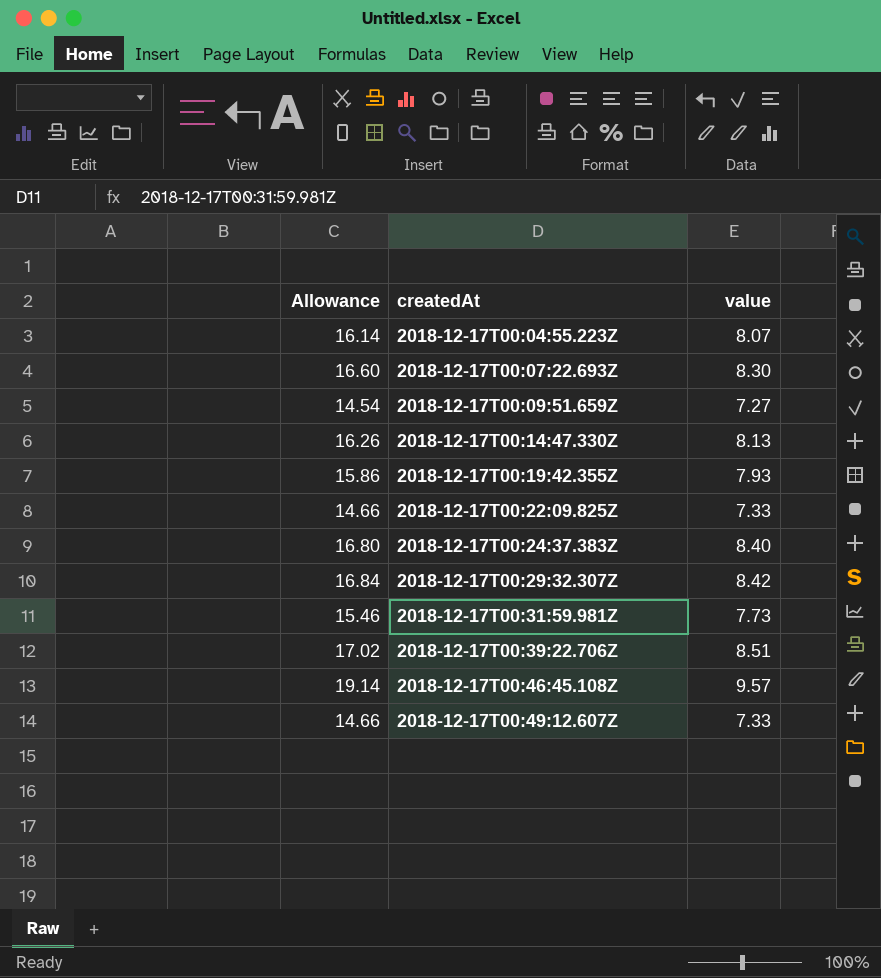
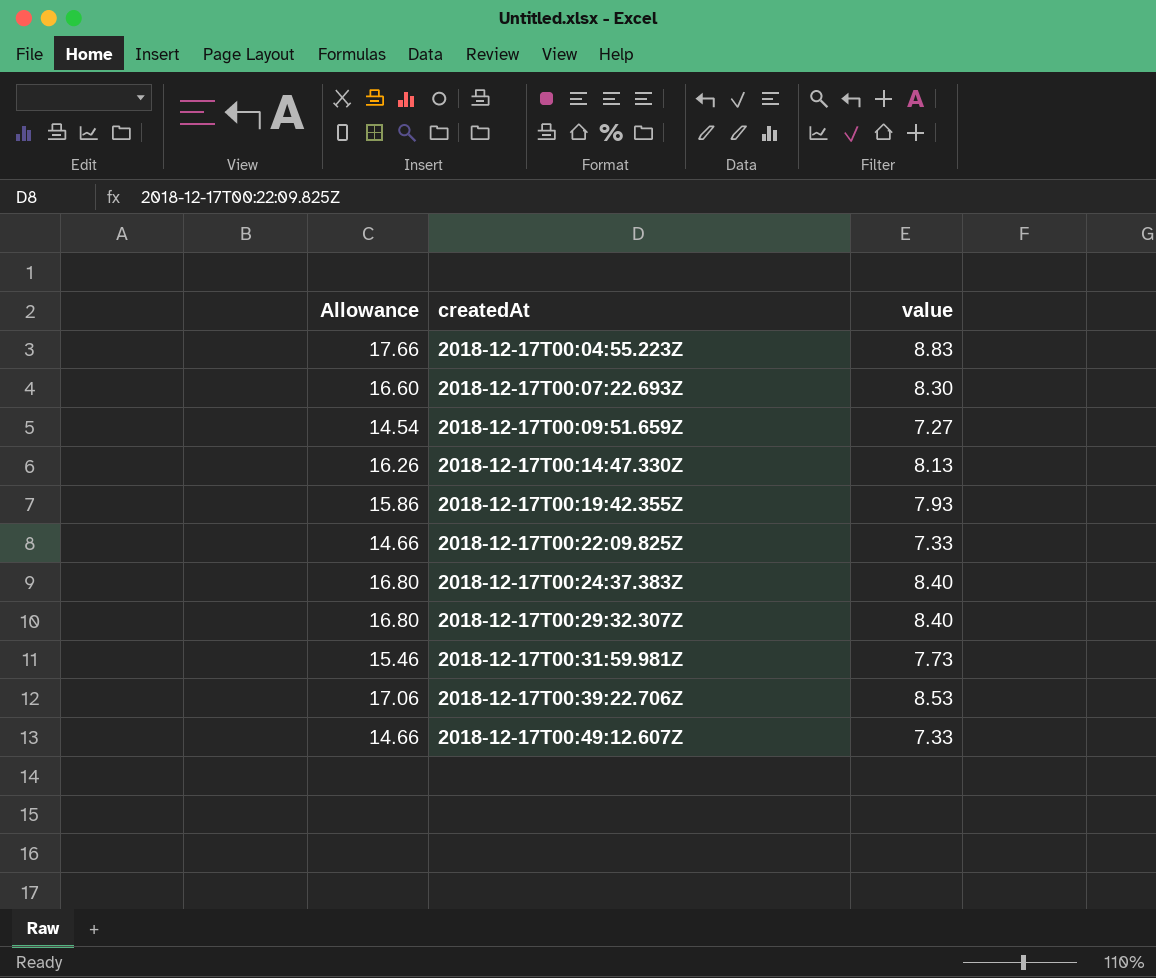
row 2018-12-17T00:46:45.108Z: 19.14 | 9.57 -> none
2018-12-17T00:04:55.223Z | Allowance: 16.14 -> 17.66
2018-12-17T00:04:55.223Z | value: 8.07 -> 8.83
2018-12-17T00:29:32.307Z | Allowance: 16.84 -> 16.80
2018-12-17T00:29:32.307Z | value: 8.42 -> 8.40
2018-12-17T00:39:22.706Z | Allowance: 17.02 -> 17.06
2018-12-17T00:39:22.706Z | value: 8.51 -> 8.53

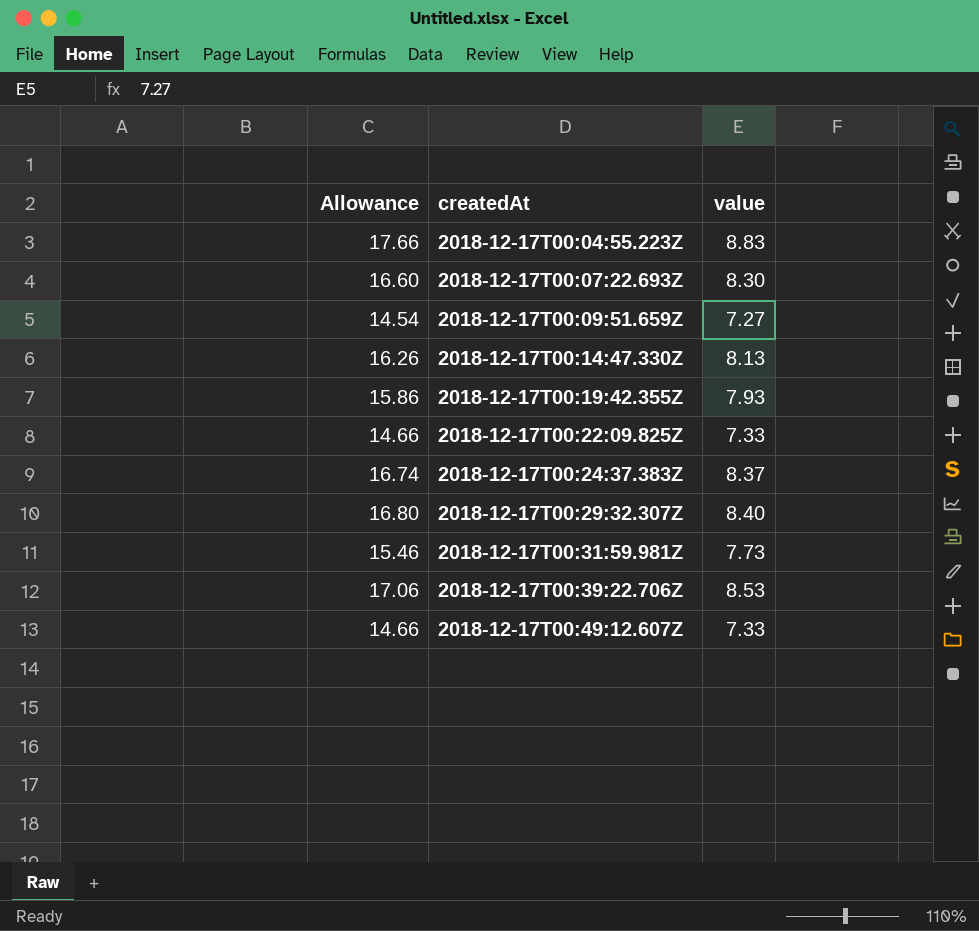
2018-12-17T00:24:37.383Z | Allowance: 16.80 -> 16.74
2018-12-17T00:24:37.383Z | value: 8.40 -> 8.37

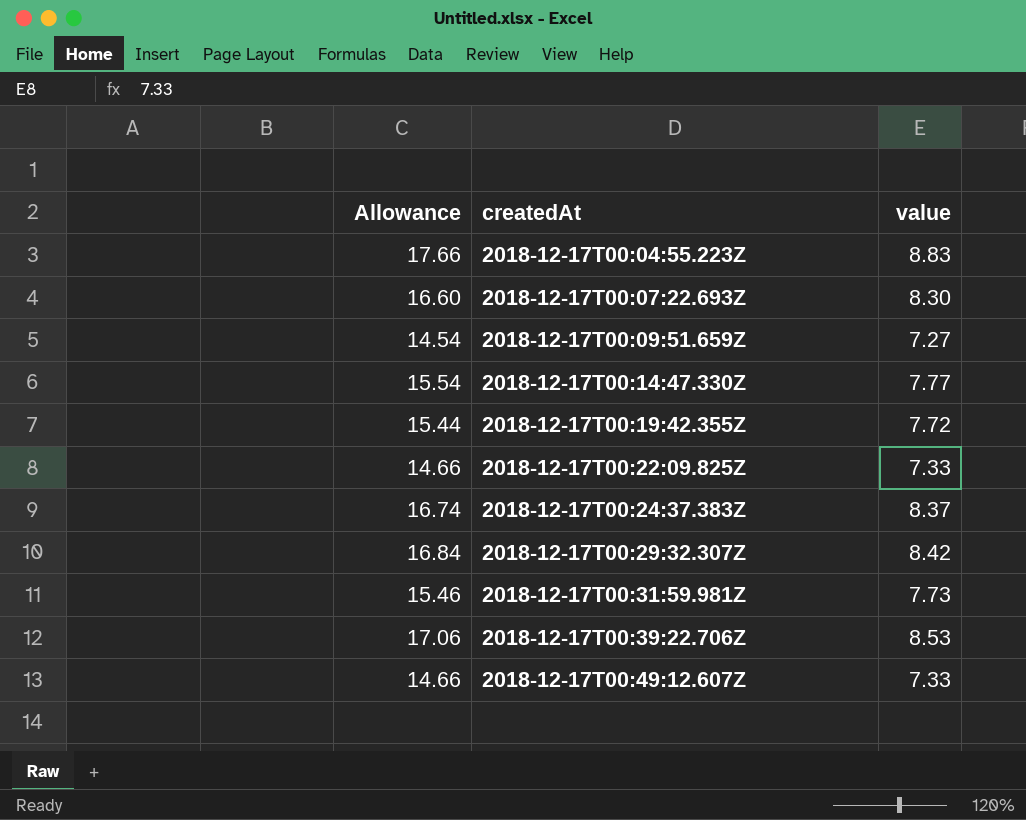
2018-12-17T00:14:47.330Z | Allowance: 16.26 -> 15.54
2018-12-17T00:14:47.330Z | value: 8.13 -> 7.77
2018-12-17T00:19:42.355Z | Allowance: 15.86 -> 15.44
2018-12-17T00:19:42.355Z | value: 7.93 -> 7.72
2018-12-17T00:29:32.307Z | Allowance: 16.80 -> 16.84
2018-12-17T00:29:32.307Z | value: 8.40 -> 8.42

